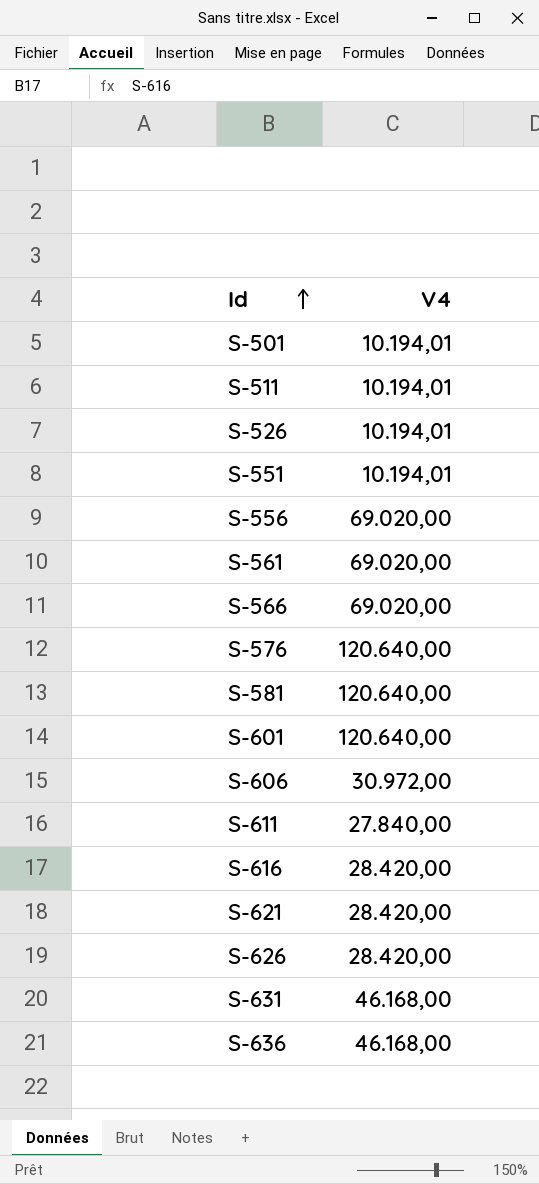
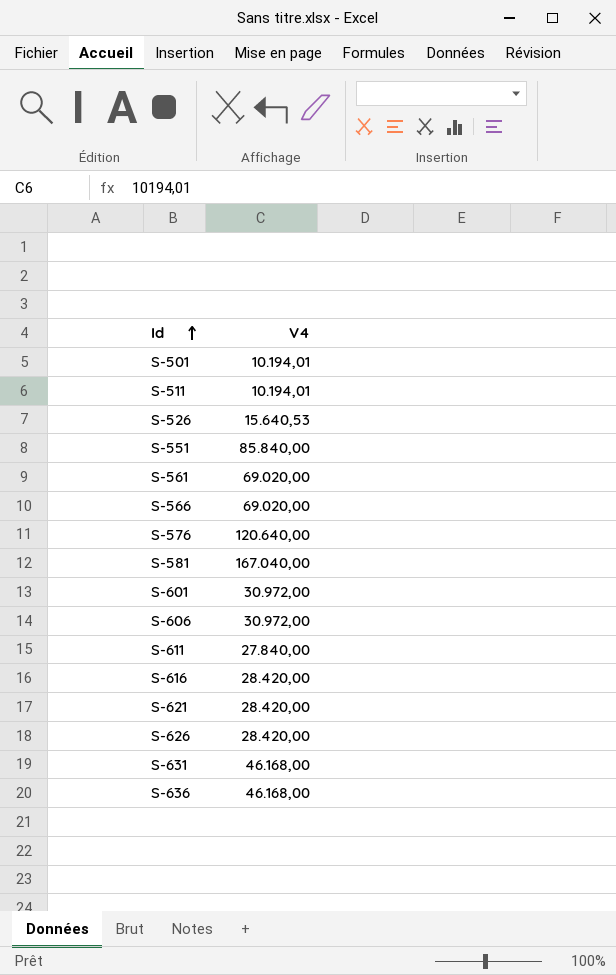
row S-556: 69.020,00 -> none
S-526 | V4: 10.194,01 -> 15.640,53
S-551 | V4: 10.194,01 -> 85.840,00
S-581 | V4: 120.640,00 -> 167.040,00
S-601 | V4: 120.640,00 -> 30.972,00

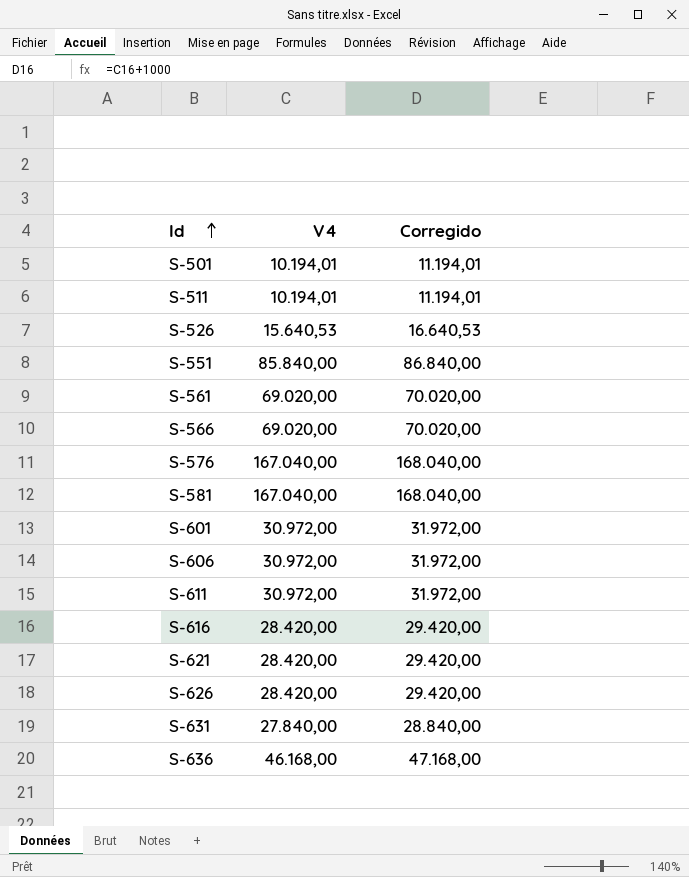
column Corregido | formula: none -> [V4] + 1000
S-576 | V4: 120.640,00 -> 167.040,00
S-611 | V4: 27.840,00 -> 30.972,00
S-631 | V4: 46.168,00 -> 27.840,00

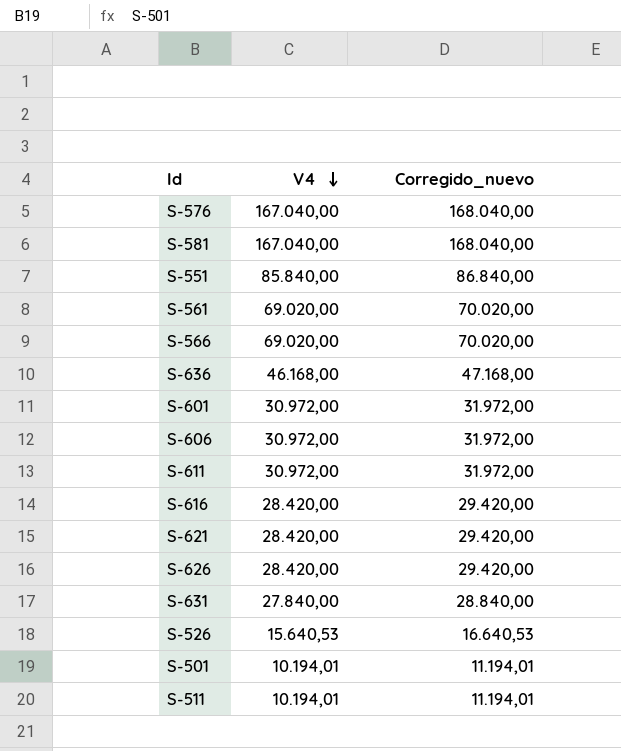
row order: Id ascending -> V4 descending
column name: Corregido -> Corregido_nuevo

